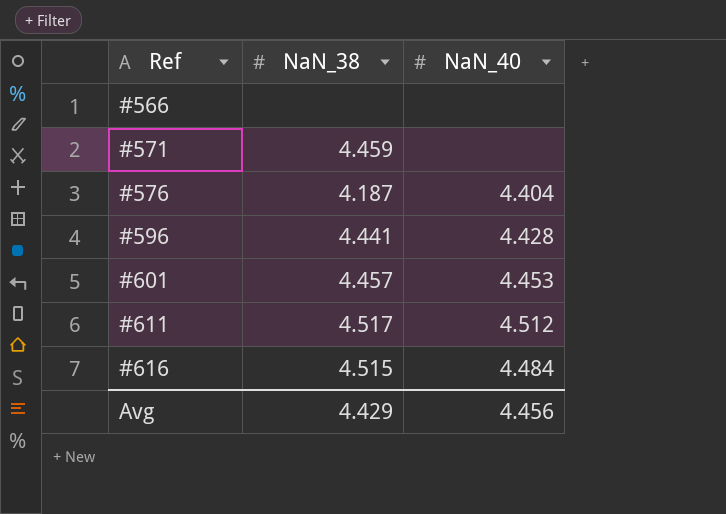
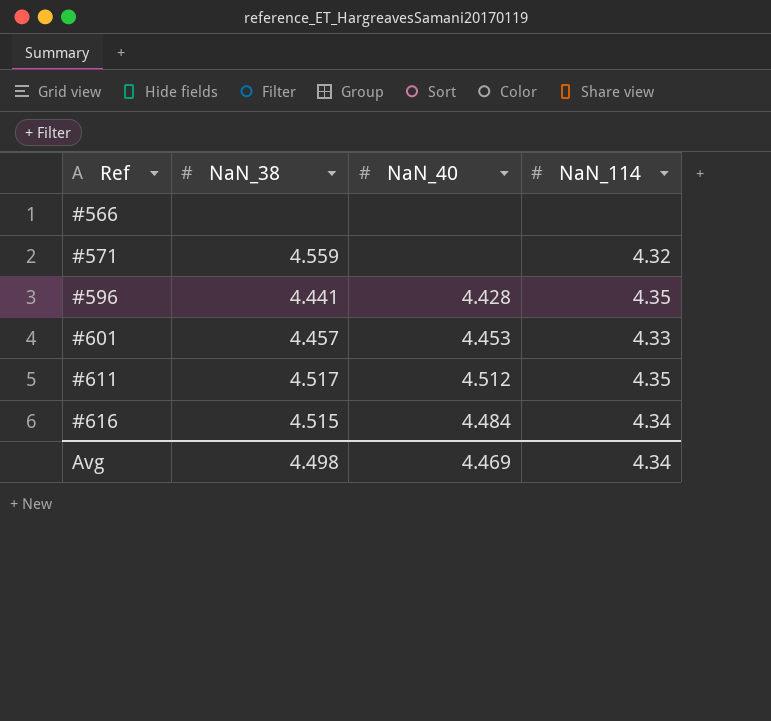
column NaN_114 | position: none -> 4
row #576: 4.187 | 4.404 -> none
#571 | NaN_38: 4.459 -> 4.559
Avg | NaN_38: 4.429 -> 4.498
Avg | NaN_40: 4.456 -> 4.469

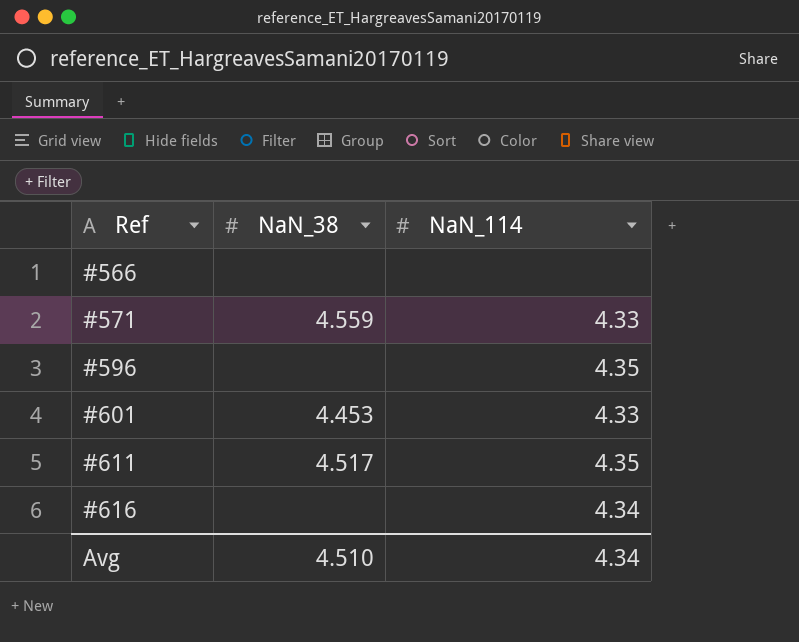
column NaN_40 | position: 3 -> none
#571 | NaN_114: 4.32 -> 4.33
#596 | NaN_38: 4.441 -> none
#601 | NaN_38: 4.457 -> 4.453
#616 | NaN_38: 4.515 -> none
Avg | NaN_38: 4.498 -> 4.510

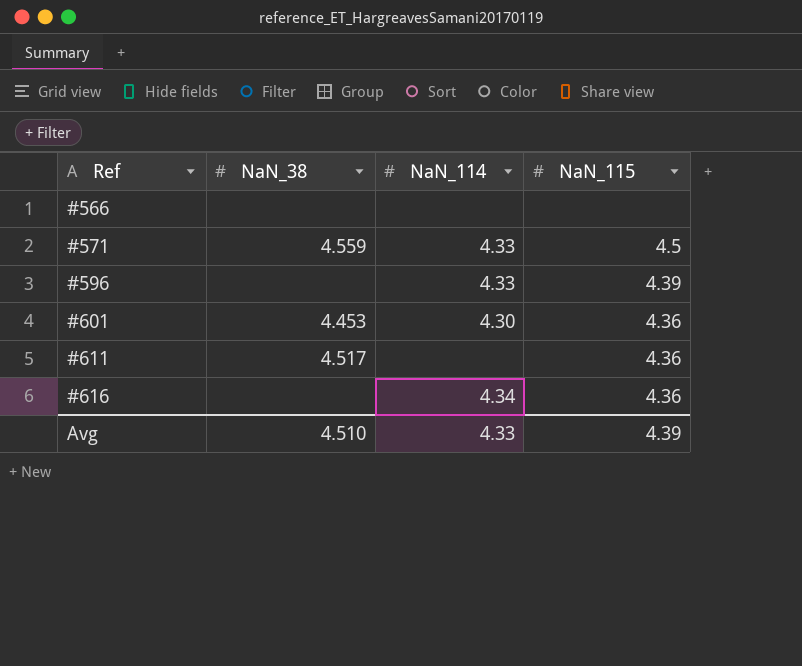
column NaN_115 | position: none -> 4
#596 | NaN_114: 4.35 -> 4.33
#601 | NaN_114: 4.33 -> 4.30
#611 | NaN_114: 4.35 -> none
Avg | NaN_114: 4.34 -> 4.33

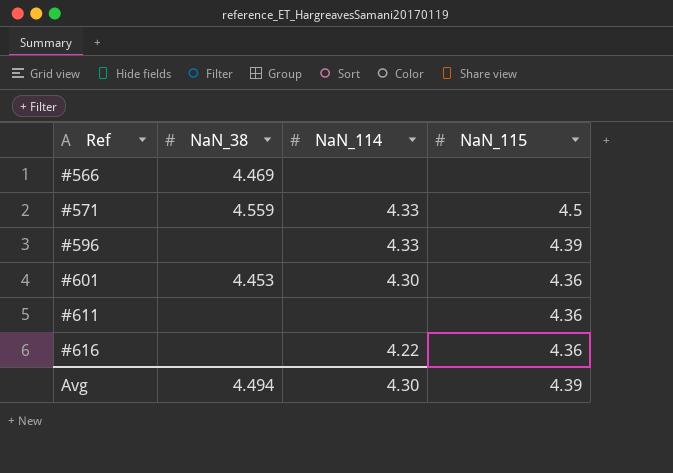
#566 | NaN_38: none -> 4.469
#611 | NaN_38: 4.517 -> none
#616 | NaN_114: 4.34 -> 4.22
Avg | NaN_38: 4.510 -> 4.494
Avg | NaN_114: 4.33 -> 4.30

